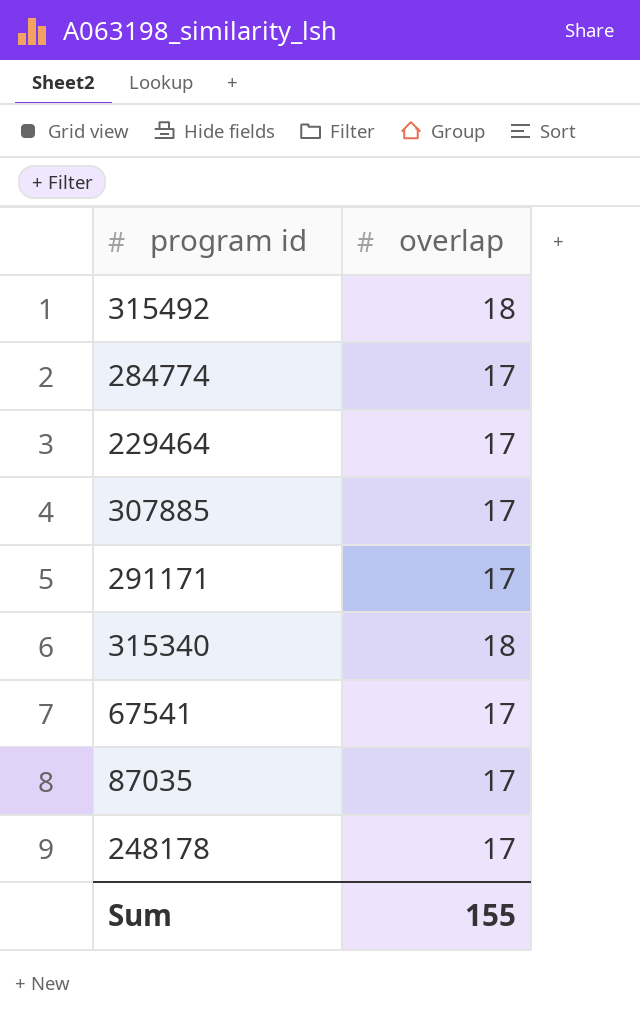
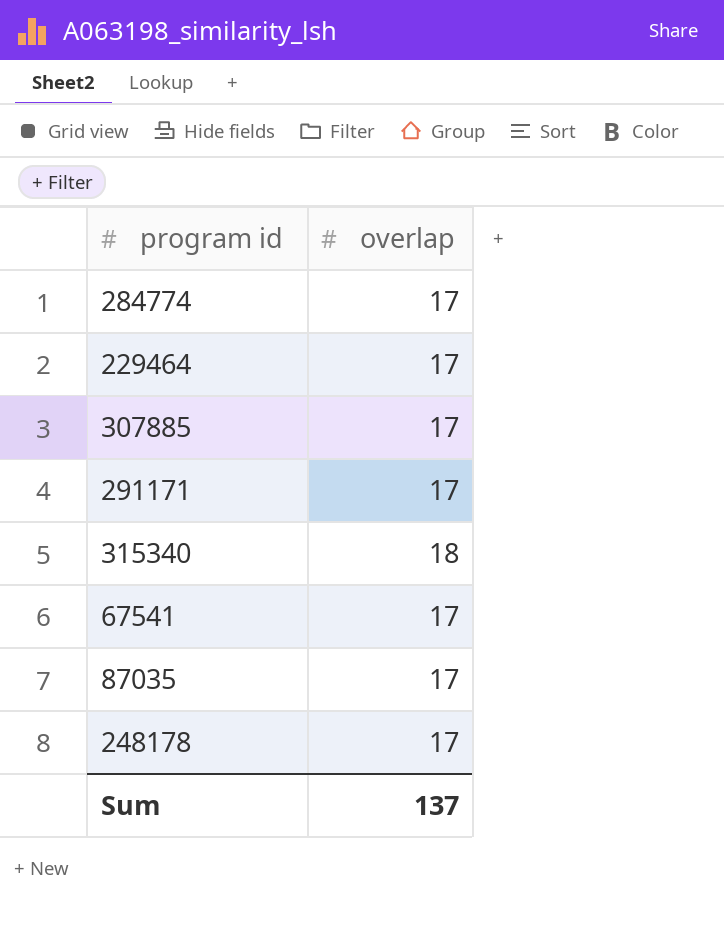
row 315492: 18 -> none
Sum | overlap: 155 -> 137

